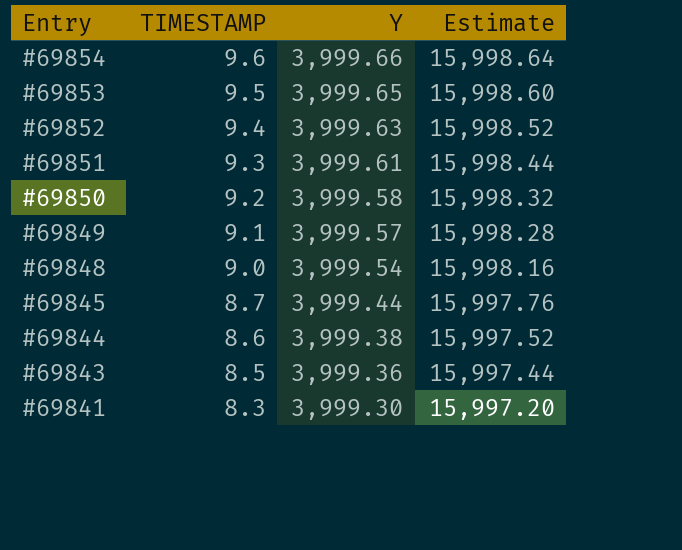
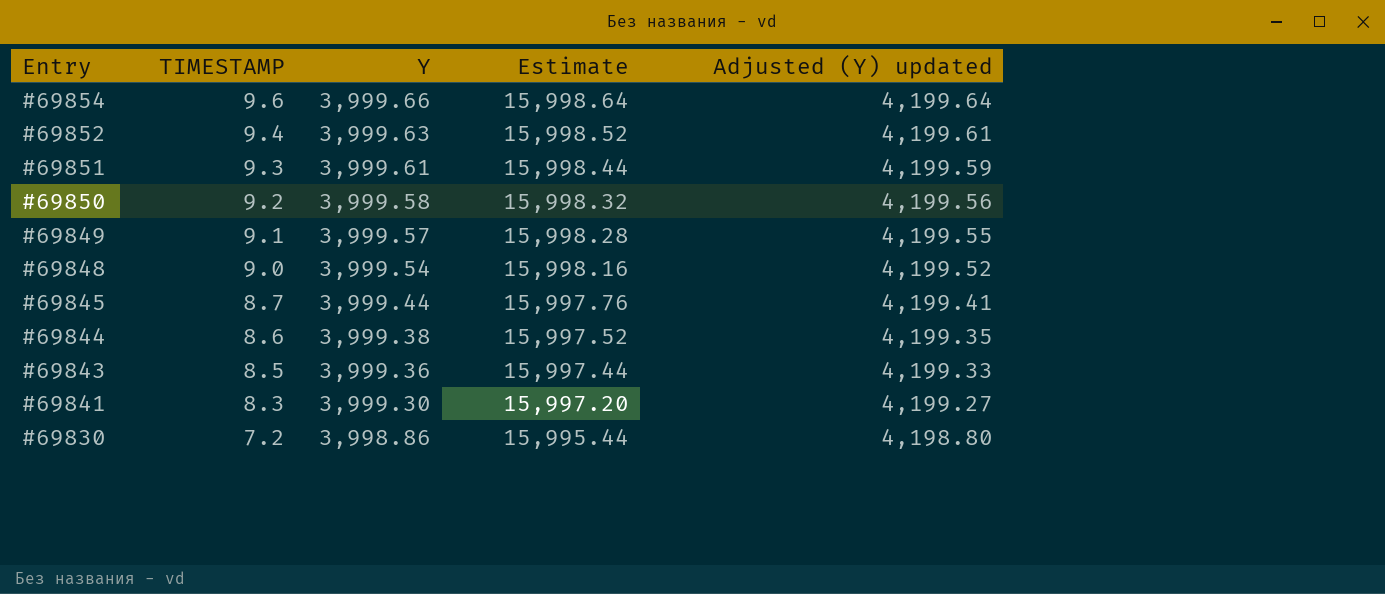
column Adjusted (Y) updated | formula: none -> [Y] * 1.05
row #69853: 9.5 | 3,999.65 | 15,998.60 -> none
row #69830: none -> 7.2 | 3,998.86 | 15,995.44 | 4,198.80

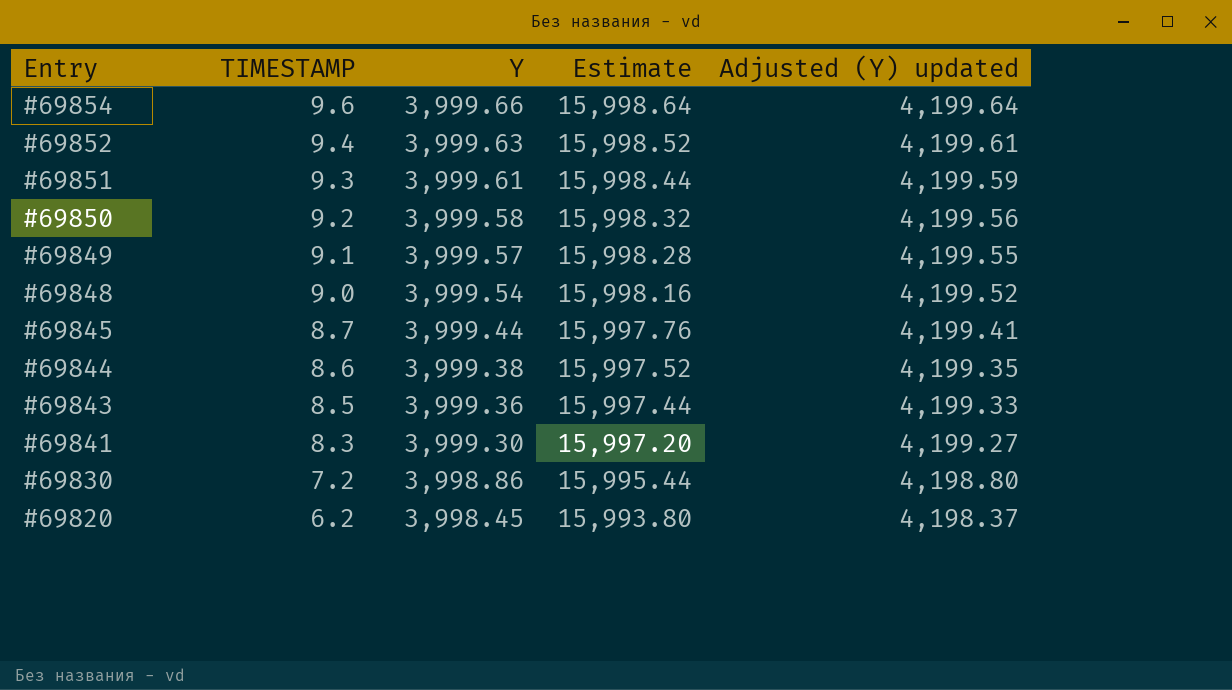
row #69820: none -> 6.2 | 3,998.45 | 15,993.80 | 4,198.37

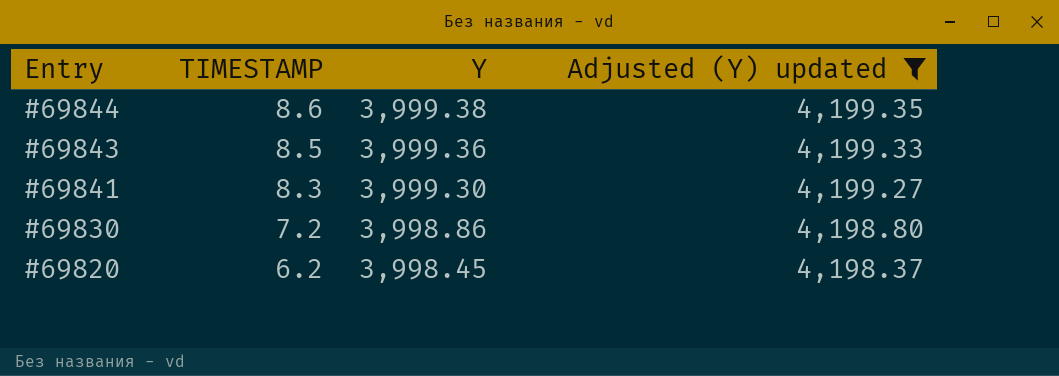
filter: none -> Adjusted (Y) updated <= 4,199.35
column Estimate | formula: [Y] * 4 -> none

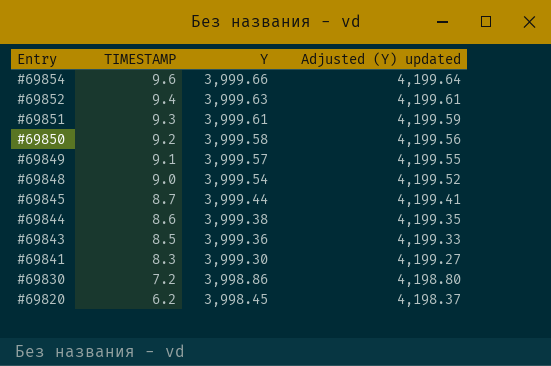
filter: Adjusted (Y) updated <= 4,199.35 -> none

